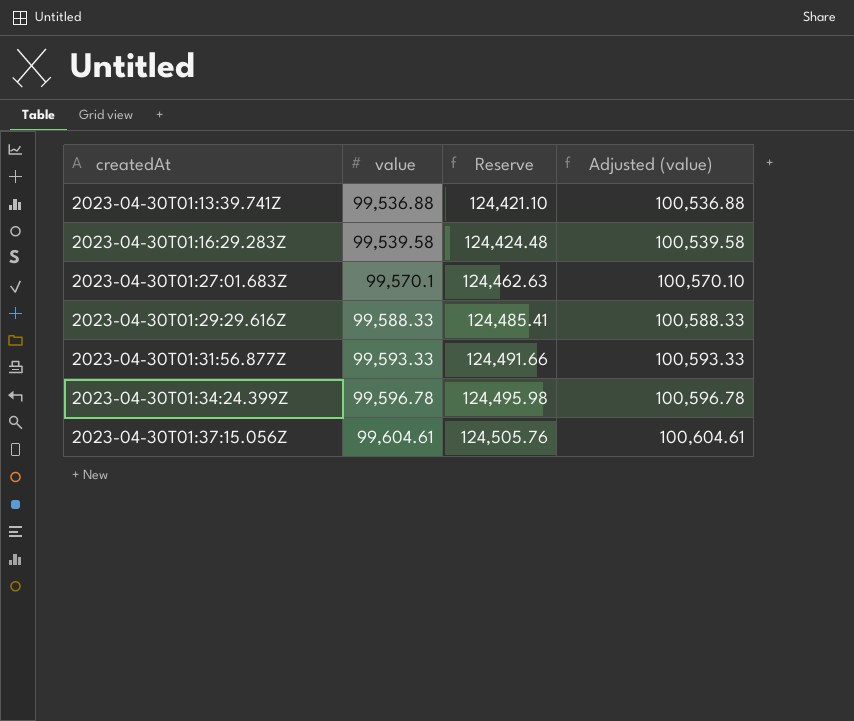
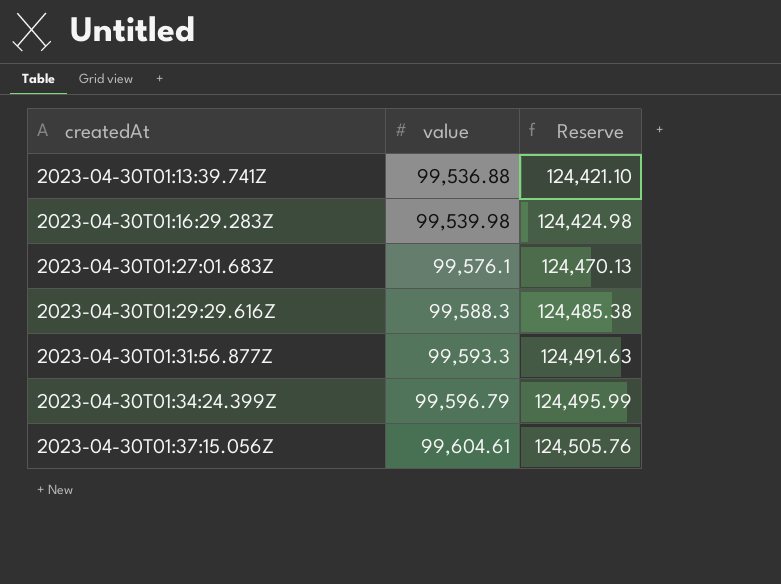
column Adjusted (value) | formula: [value] + 1000 -> none
2023-04-30T01:16:29.283Z | value: 99,539.58 -> 99,539.98
2023-04-30T01:16:29.283Z | Reserve: 124,424.48 -> 124,424.98
2023-04-30T01:27:01.683Z | value: 99,570.1 -> 99,576.1
2023-04-30T01:27:01.683Z | Reserve: 124,462.63 -> 124,470.13
2023-04-30T01:29:29.616Z | value: 99,588.33 -> 99,588.3
2023-04-30T01:29:29.616Z | Reserve: 124,485.41 -> 124,485.38
2023-04-30T01:31:56.877Z | value: 99,593.33 -> 99,593.3
2023-04-30T01:31:56.877Z | Reserve: 124,491.66 -> 124,491.63
2023-04-30T01:34:24.399Z | value: 99,596.78 -> 99,596.79
2023-04-30T01:34:24.399Z | Reserve: 124,495.98 -> 124,495.99

